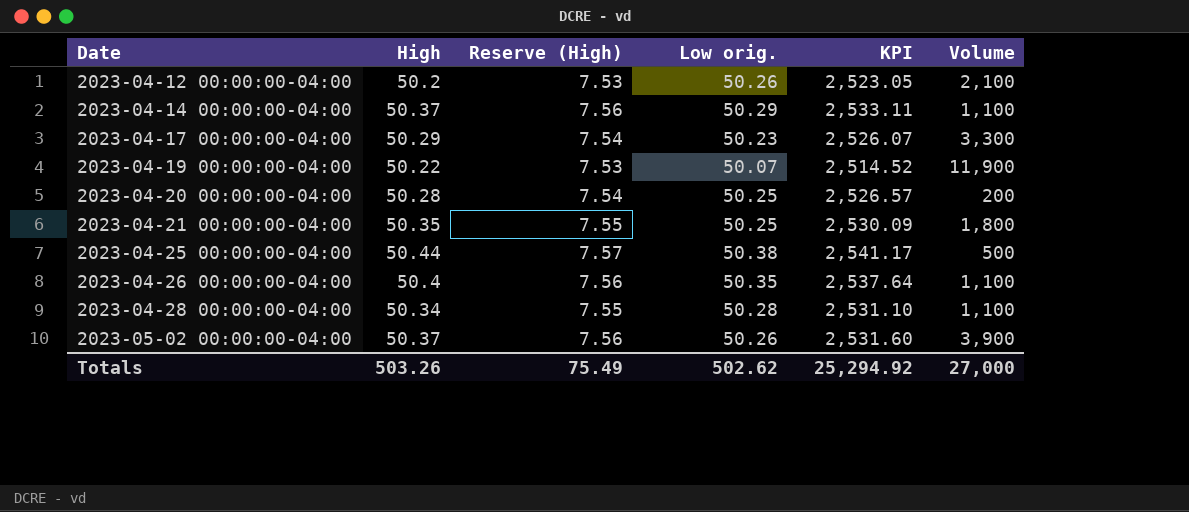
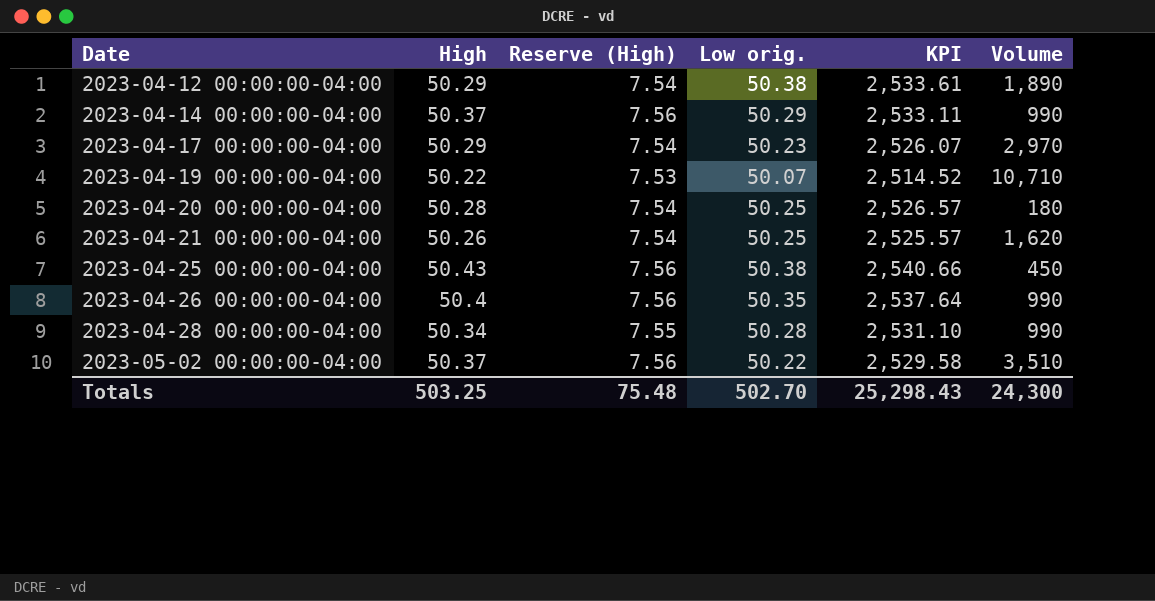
2023-04-12 00:00:00-04:00 | High: 50.2 -> 50.29
2023-04-12 00:00:00-04:00 | Reserve (High): 7.53 -> 7.54
2023-04-12 00:00:00-04:00 | Low orig.: 50.26 -> 50.38
2023-04-12 00:00:00-04:00 | KPI: 2,523.05 -> 2,533.61
2023-04-12 00:00:00-04:00 | Volume: 2,100 -> 1,890
2023-04-14 00:00:00-04:00 | Volume: 1,100 -> 990
2023-04-17 00:00:00-04:00 | Volume: 3,300 -> 2,970
2023-04-19 00:00:00-04:00 | Volume: 11,900 -> 10,710
2023-04-20 00:00:00-04:00 | Volume: 200 -> 180
2023-04-21 00:00:00-04:00 | High: 50.35 -> 50.26
2023-04-21 00:00:00-04:00 | Reserve (High): 7.55 -> 7.54
2023-04-21 00:00:00-04:00 | KPI: 2,530.09 -> 2,525.57
2023-04-21 00:00:00-04:00 | Volume: 1,800 -> 1,620
2023-04-25 00:00:00-04:00 | High: 50.44 -> 50.43
2023-04-25 00:00:00-04:00 | Reserve (High): 7.57 -> 7.56
2023-04-25 00:00:00-04:00 | KPI: 2,541.17 -> 2,540.66
2023-04-25 00:00:00-04:00 | Volume: 500 -> 450
2023-04-26 00:00:00-04:00 | Volume: 1,100 -> 990
2023-04-28 00:00:00-04:00 | Volume: 1,100 -> 990
2023-05-02 00:00:00-04:00 | Low orig.: 50.26 -> 50.22
2023-05-02 00:00:00-04:00 | KPI: 2,531.60 -> 2,529.58
2023-05-02 00:00:00-04:00 | Volume: 3,900 -> 3,510
Totals | High: 503.26 -> 503.25
Totals | Reserve (High): 75.49 -> 75.48
Totals | Low orig.: 502.62 -> 502.70
Totals | KPI: 25,294.92 -> 25,298.43
Totals | Volume: 27,000 -> 24,300

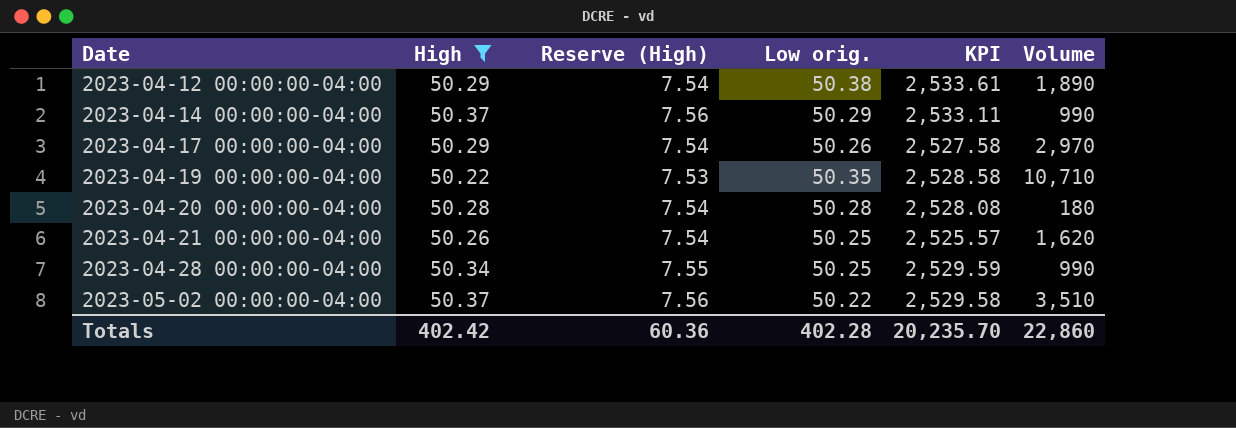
filter: none -> High <= 50.37
2023-04-17 00:00:00-04:00 | Low orig.: 50.23 -> 50.26
2023-04-17 00:00:00-04:00 | KPI: 2,526.07 -> 2,527.58
2023-04-19 00:00:00-04:00 | Low orig.: 50.07 -> 50.35
2023-04-19 00:00:00-04:00 | KPI: 2,514.52 -> 2,528.58
2023-04-20 00:00:00-04:00 | Low orig.: 50.25 -> 50.28
2023-04-20 00:00:00-04:00 | KPI: 2,526.57 -> 2,528.08
2023-04-28 00:00:00-04:00 | Low orig.: 50.28 -> 50.25
2023-04-28 00:00:00-04:00 | KPI: 2,531.10 -> 2,529.59
Totals | High: 503.25 -> 402.42
Totals | Reserve (High): 75.48 -> 60.36
Totals | Low orig.: 502.70 -> 402.28
Totals | KPI: 25,298.43 -> 20,235.70
Totals | Volume: 24,300 -> 22,860

